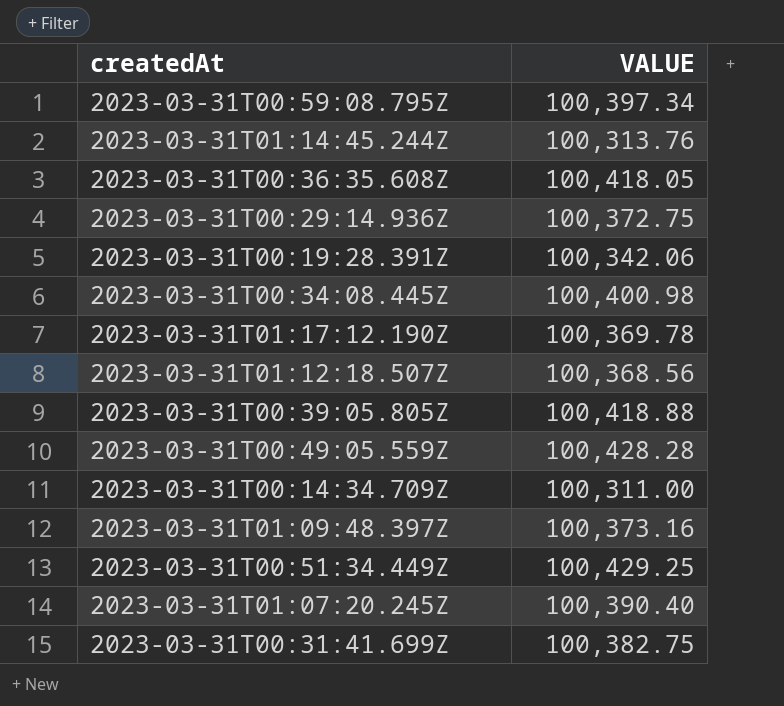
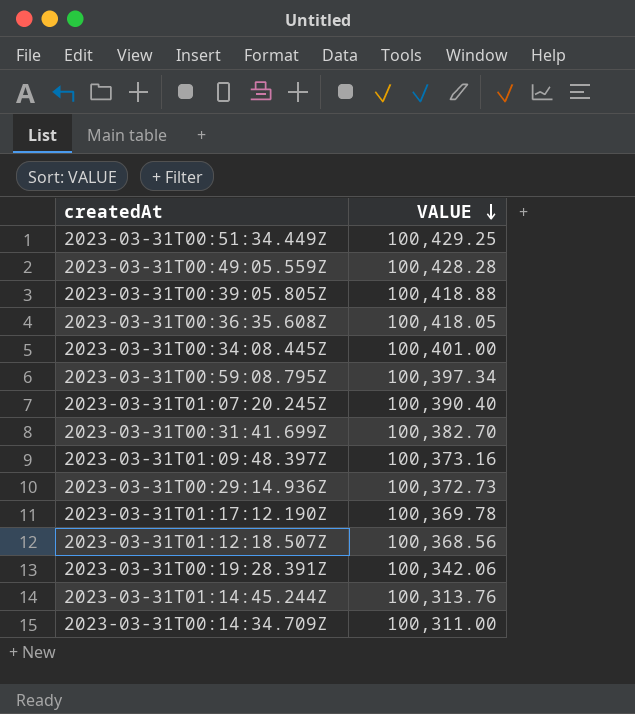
row order: none -> VALUE descending
2023-03-31T00:34:08.445Z | VALUE: 100,400.98 -> 100,401.00
2023-03-31T00:31:41.699Z | VALUE: 100,382.75 -> 100,382.70
2023-03-31T00:29:14.936Z | VALUE: 100,372.75 -> 100,372.73

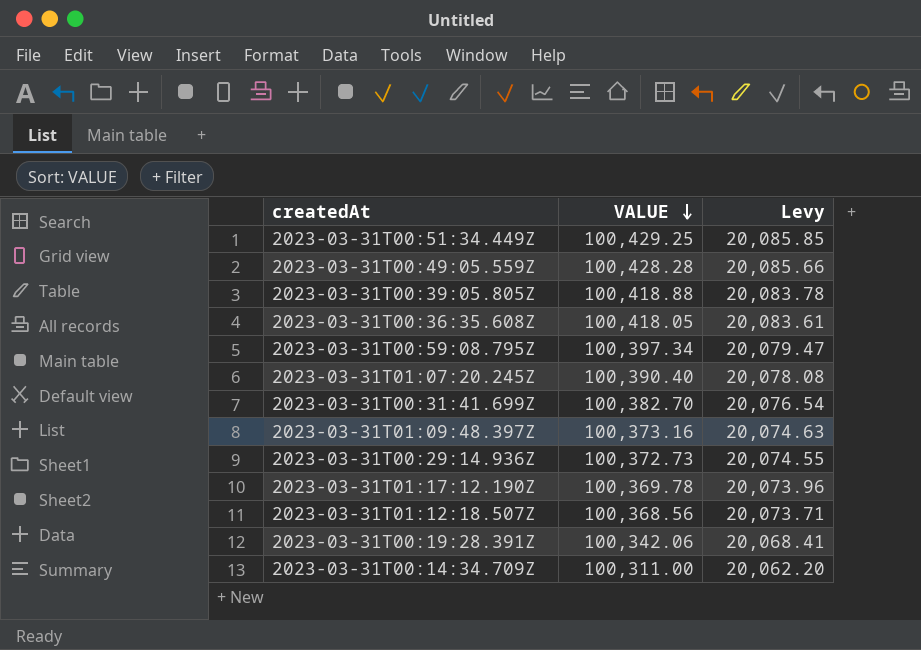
column Levy | formula: none -> [VALUE] * 0.2
row 2023-03-31T00:34:08.445Z: 100,401.00 -> none
row 2023-03-31T01:14:45.244Z: 100,313.76 -> none

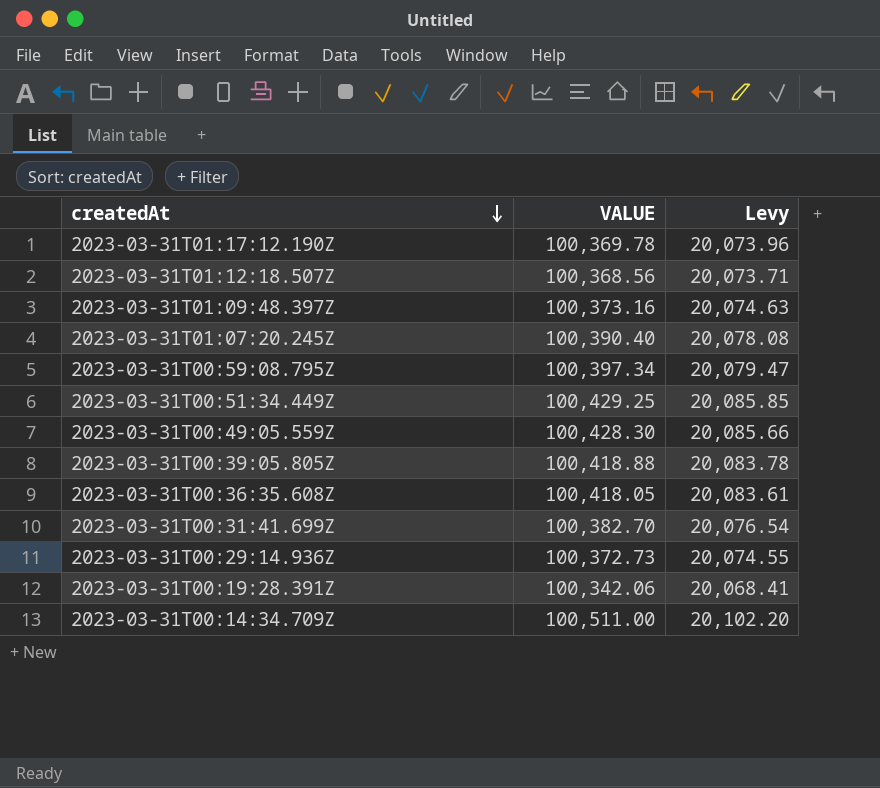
row order: VALUE descending -> createdAt descending
2023-03-31T00:49:05.559Z | VALUE: 100,428.28 -> 100,428.30
2023-03-31T00:14:34.709Z | VALUE: 100,311.00 -> 100,511.00
2023-03-31T00:14:34.709Z | Levy: 20,062.20 -> 20,102.20

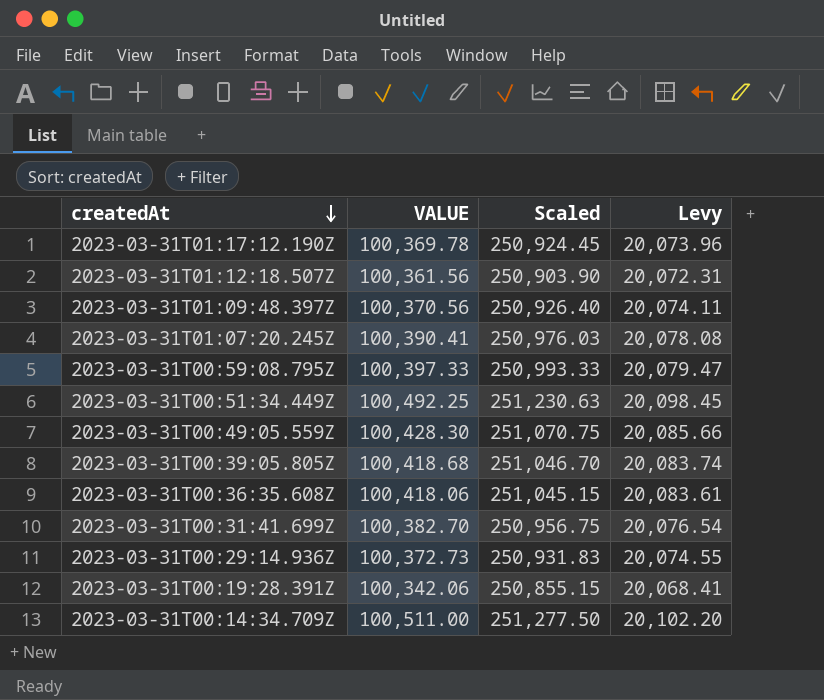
column Scaled | formula: none -> [VALUE] * 2.5
2023-03-31T01:12:18.507Z | VALUE: 100,368.56 -> 100,361.56
2023-03-31T01:12:18.507Z | Levy: 20,073.71 -> 20,072.31
2023-03-31T01:09:48.397Z | VALUE: 100,373.16 -> 100,370.56
2023-03-31T01:09:48.397Z | Levy: 20,074.63 -> 20,074.11
2023-03-31T01:07:20.245Z | VALUE: 100,390.40 -> 100,390.41
2023-03-31T00:59:08.795Z | VALUE: 100,397.34 -> 100,397.33
2023-03-31T00:51:34.449Z | VALUE: 100,429.25 -> 100,492.25
2023-03-31T00:51:34.449Z | Levy: 20,085.85 -> 20,098.45
2023-03-31T00:39:05.805Z | VALUE: 100,418.88 -> 100,418.68
2023-03-31T00:39:05.805Z | Levy: 20,083.78 -> 20,083.74
2023-03-31T00:36:35.608Z | VALUE: 100,418.05 -> 100,418.06

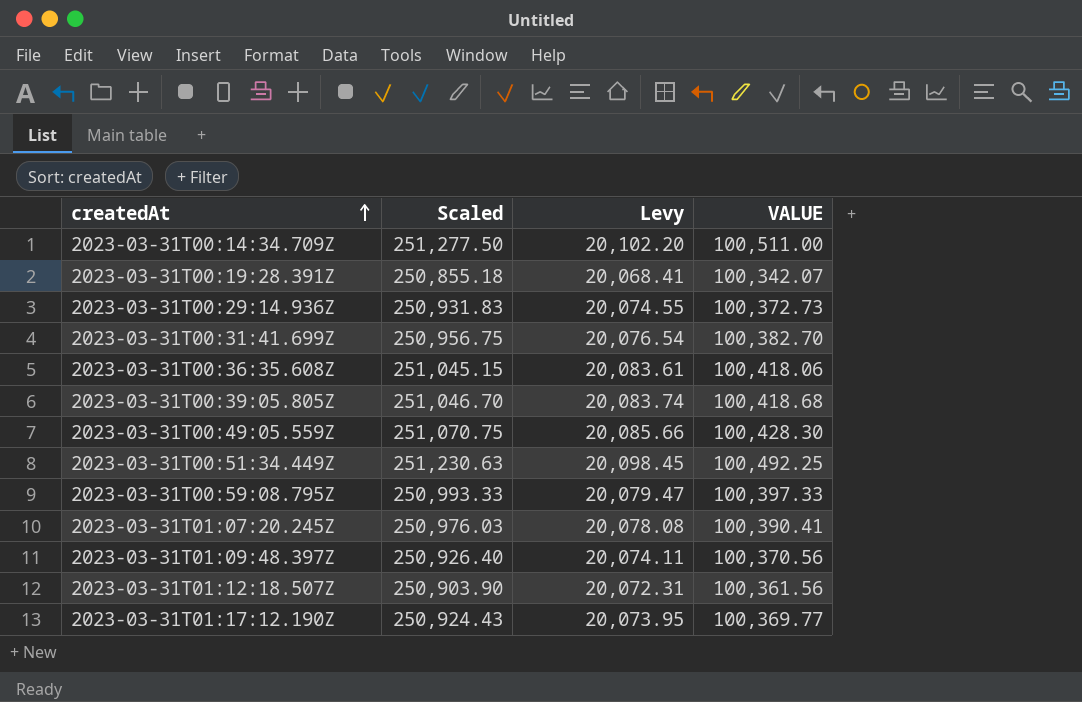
row order: createdAt descending -> createdAt ascending
column VALUE | position: 2 -> 4
2023-03-31T00:19:28.391Z | Scaled: 250,855.15 -> 250,855.18
2023-03-31T00:19:28.391Z | VALUE: 100,342.06 -> 100,342.07
2023-03-31T01:17:12.190Z | Scaled: 250,924.45 -> 250,924.43
2023-03-31T01:17:12.190Z | Levy: 20,073.96 -> 20,073.95
2023-03-31T01:17:12.190Z | VALUE: 100,369.78 -> 100,369.77

